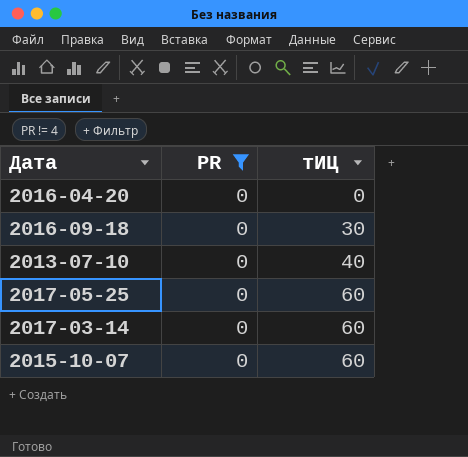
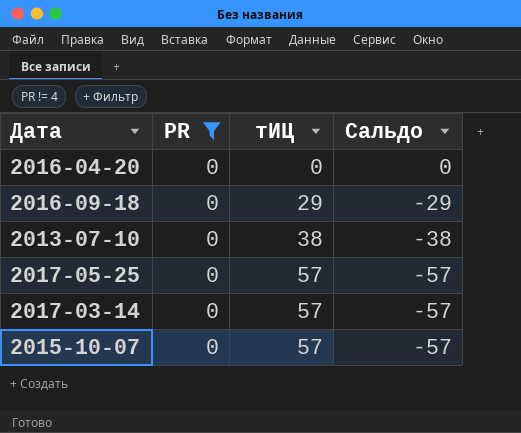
column Сальдо | formula: none -> [PR] - [тИЦ]
2016-09-18 | тИЦ: 30 -> 29
2013-07-10 | тИЦ: 40 -> 38
2017-05-25 | тИЦ: 60 -> 57
2017-03-14 | тИЦ: 60 -> 57
2015-10-07 | тИЦ: 60 -> 57

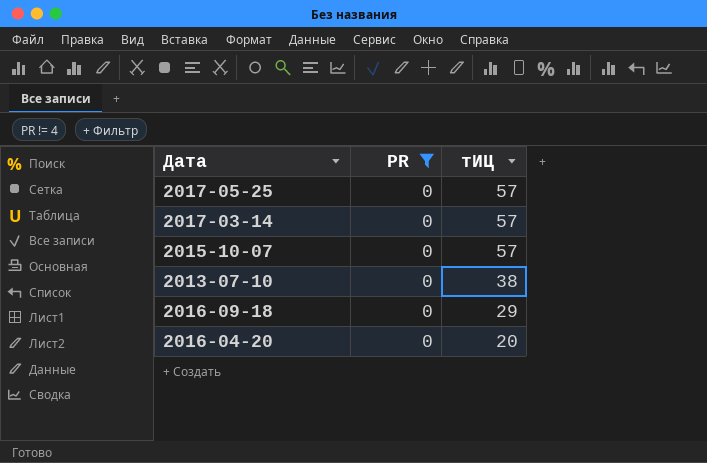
row order: тИЦ ascending -> тИЦ descending
column Сальдо | formula: [PR] - [тИЦ] -> none
2016-04-20 | тИЦ: 0 -> 20

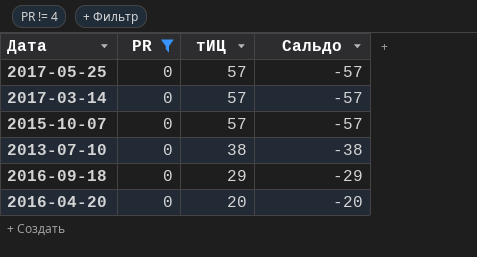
column Сальдо | formula: none -> [PR] - [тИЦ]

